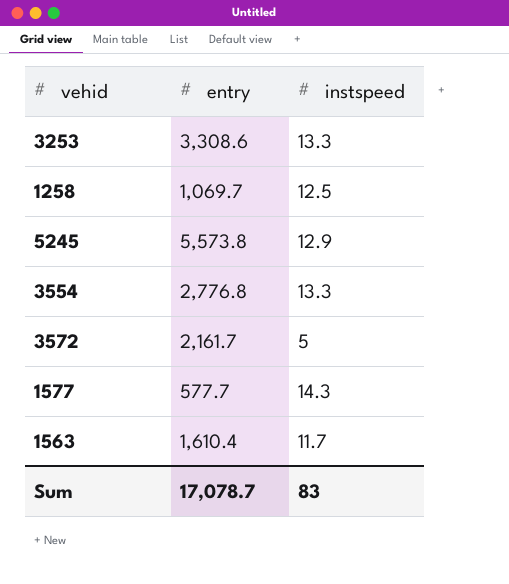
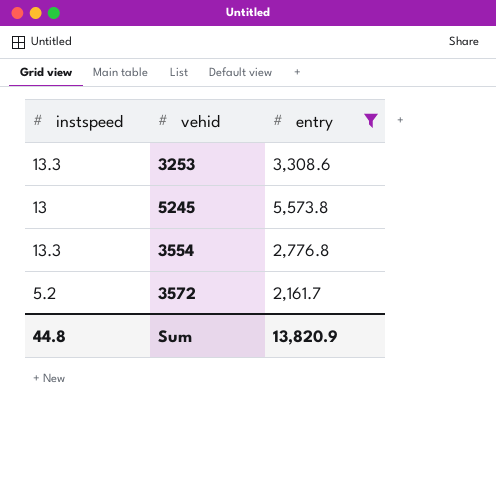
filter: none -> entry >= 2,161.7
column instspeed | position: 3 -> 1
5245 | instspeed: 12.9 -> 13
3572 | instspeed: 5 -> 5.2
Sum | instspeed: 83 -> 44.8
Sum | entry: 17,078.7 -> 13,820.9

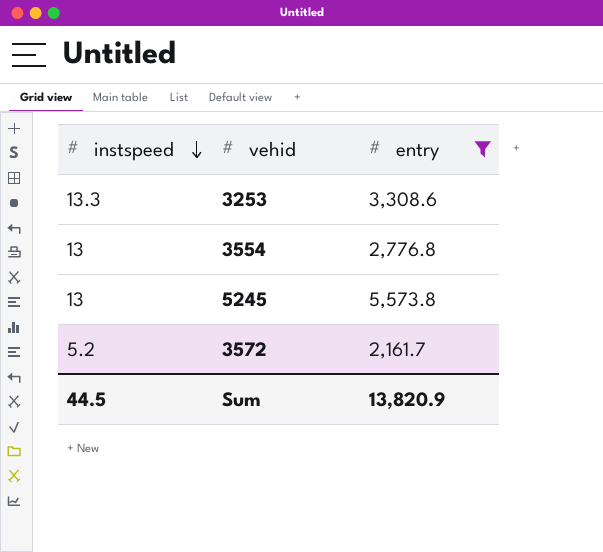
row order: none -> instspeed descending
3554 | instspeed: 13.3 -> 13
Sum | instspeed: 44.8 -> 44.5

